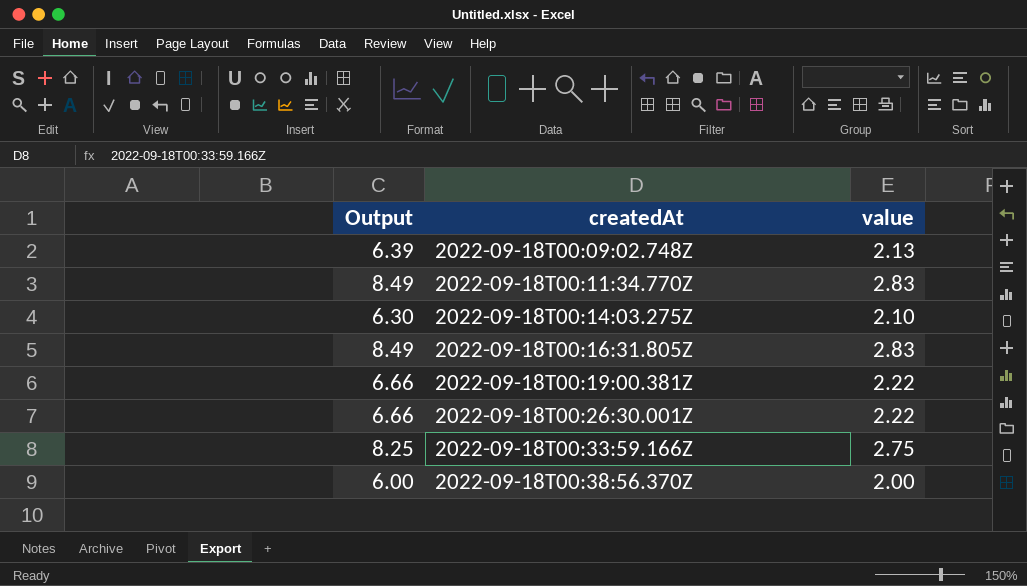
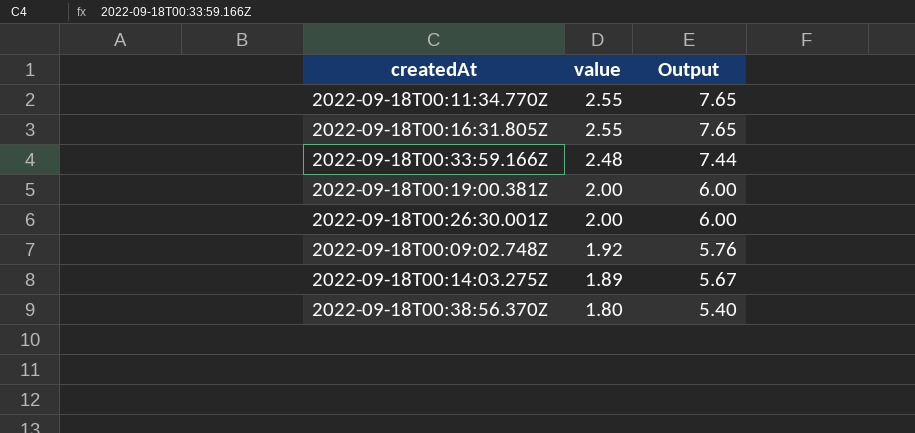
row order: createdAt ascending -> value descending
column Output | position: 1 -> 3
2022-09-18T00:11:34.770Z | value: 2.83 -> 2.55
2022-09-18T00:11:34.770Z | Output: 8.49 -> 7.65
2022-09-18T00:16:31.805Z | value: 2.83 -> 2.55
2022-09-18T00:16:31.805Z | Output: 8.49 -> 7.65
2022-09-18T00:33:59.166Z | value: 2.75 -> 2.48
2022-09-18T00:33:59.166Z | Output: 8.25 -> 7.44
2022-09-18T00:19:00.381Z | value: 2.22 -> 2.00
2022-09-18T00:19:00.381Z | Output: 6.66 -> 6.00
2022-09-18T00:26:30.001Z | value: 2.22 -> 2.00
2022-09-18T00:26:30.001Z | Output: 6.66 -> 6.00
2022-09-18T00:09:02.748Z | value: 2.13 -> 1.92
2022-09-18T00:09:02.748Z | Output: 6.39 -> 5.76
2022-09-18T00:14:03.275Z | value: 2.10 -> 1.89
2022-09-18T00:14:03.275Z | Output: 6.30 -> 5.67
2022-09-18T00:38:56.370Z | value: 2.00 -> 1.80
2022-09-18T00:38:56.370Z | Output: 6.00 -> 5.40

